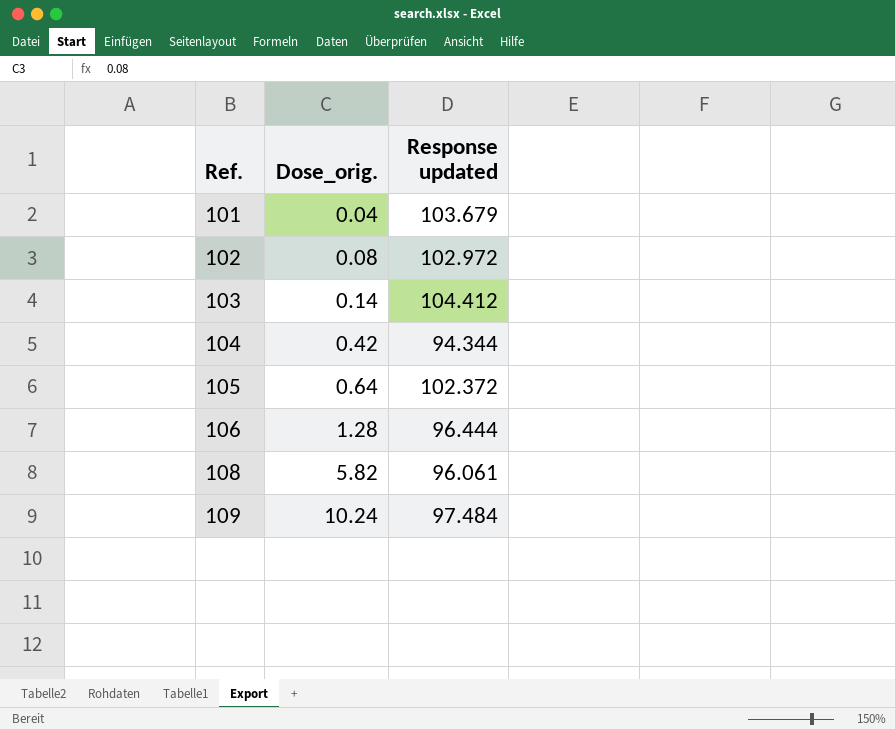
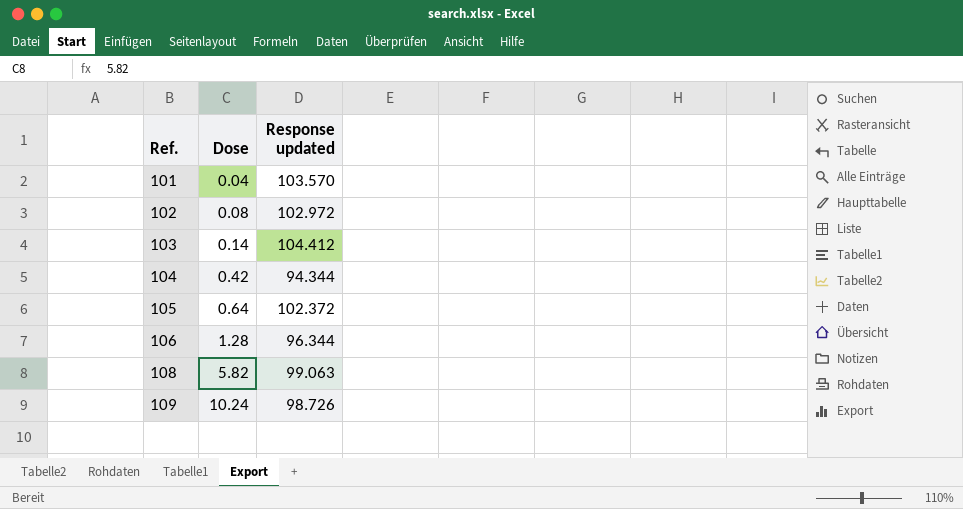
column name: Dose_orig. -> Dose
101 | Response updated: 103.679 -> 103.570
106 | Response updated: 96.444 -> 96.344
108 | Response updated: 96.061 -> 99.063
109 | Response updated: 97.484 -> 98.726

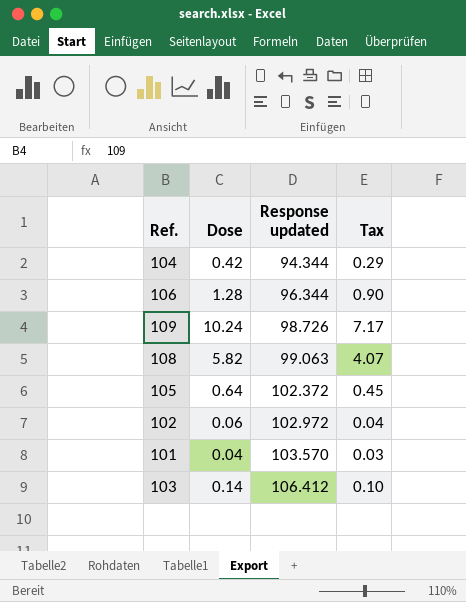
row order: Ref. ascending -> Response updated ascending
column Tax | formula: none -> [Dose] * 0.7
102 | Dose: 0.08 -> 0.06
103 | Response updated: 104.412 -> 106.412

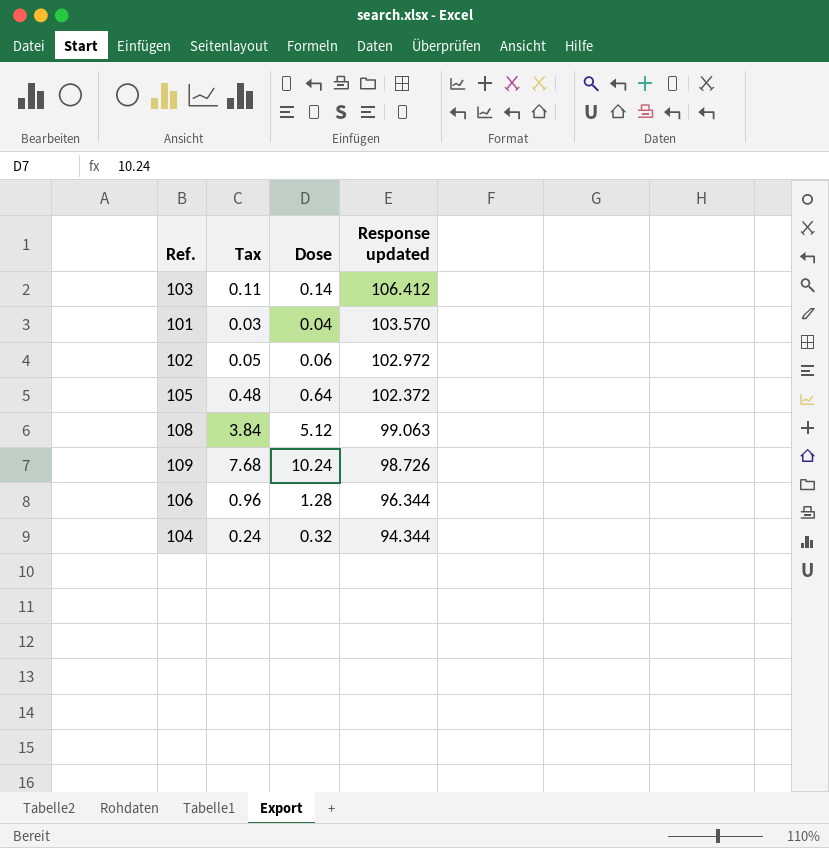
row order: Response updated ascending -> Response updated descending
column Tax | formula: [Dose] * 0.7 -> [Dose] * 0.75
column Tax | position: 4 -> 2
108 | Dose: 5.82 -> 5.12
104 | Dose: 0.42 -> 0.32

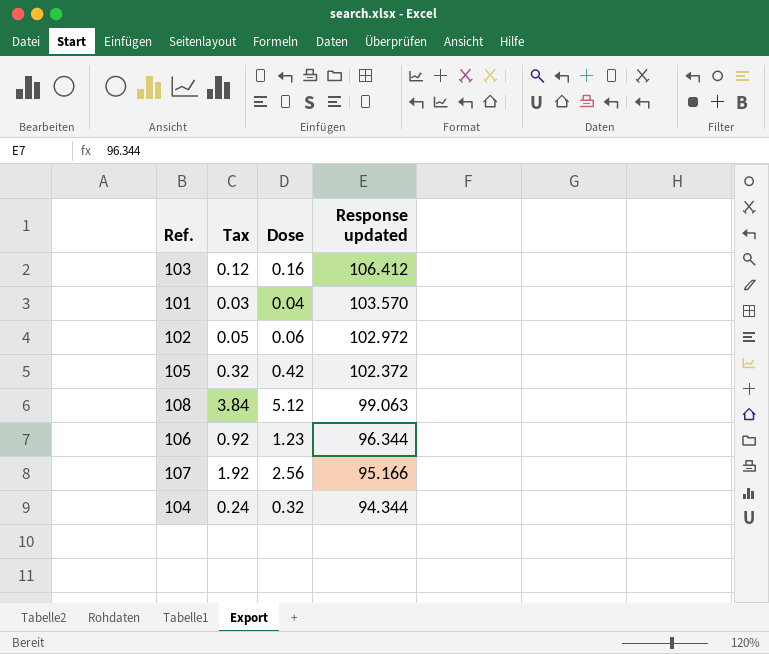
row 109: 7.68 | 10.24 | 98.726 -> none
103 | Tax: 0.11 -> 0.12
103 | Dose: 0.14 -> 0.16
105 | Tax: 0.48 -> 0.32
105 | Dose: 0.64 -> 0.42
106 | Tax: 0.96 -> 0.92
106 | Dose: 1.28 -> 1.23
row 107: none -> 1.92 | 2.56 | 95.166

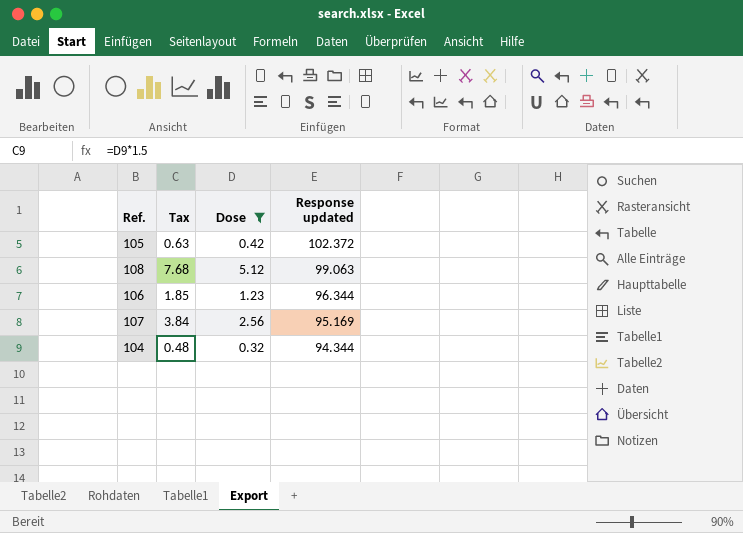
filter: none -> Dose >= 0.32
column Tax | formula: [Dose] * 0.75 -> [Dose] * 1.5
107 | Response updated: 95.166 -> 95.169

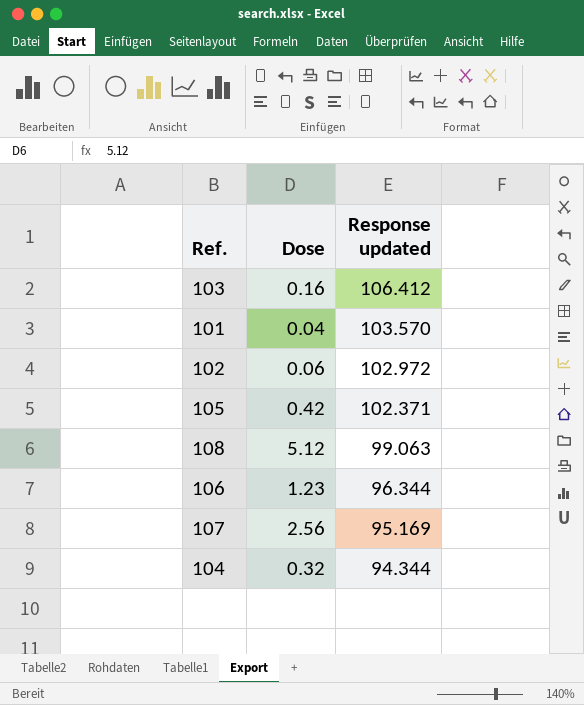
filter: Dose >= 0.32 -> none
column Tax | formula: [Dose] * 1.5 -> none
105 | Response updated: 102.372 -> 102.371

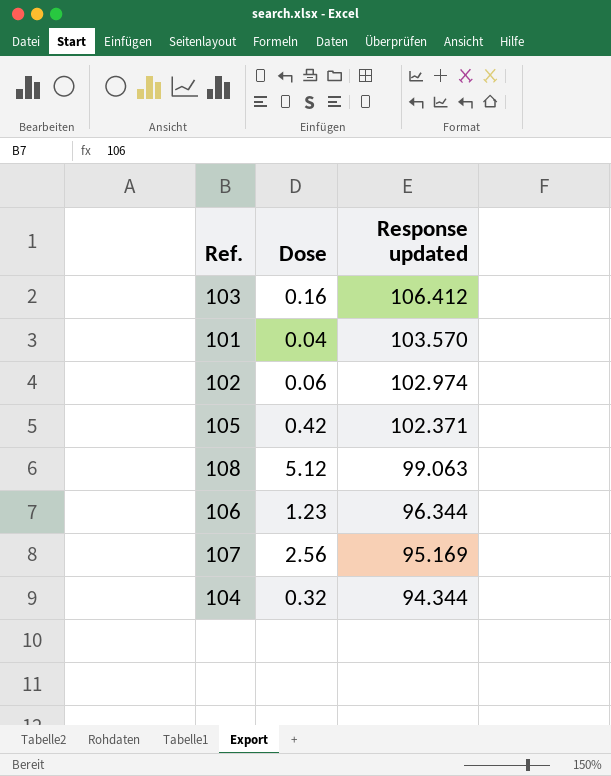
102 | Response updated: 102.972 -> 102.974

